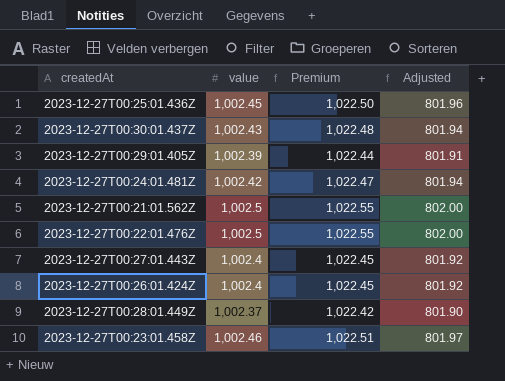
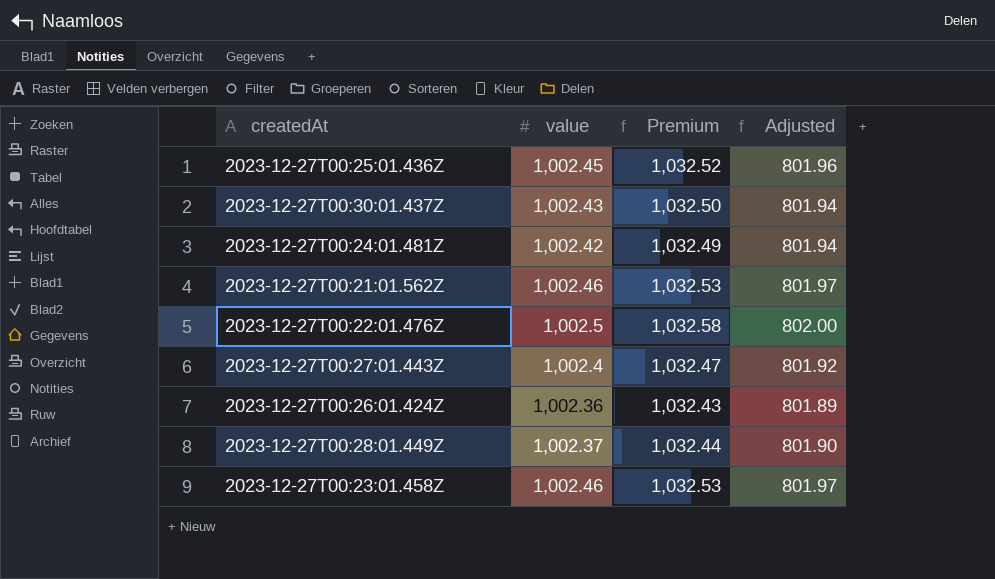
column Premium | formula: [value] * 1.02 -> [value] * 1.03
row 2023-12-27T00:29:01.405Z: 1,002.39 | 1,022.44 | 801.91 -> none
2023-12-27T00:21:01.562Z | value: 1,002.5 -> 1,002.46
2023-12-27T00:21:01.562Z | Adjusted: 802.00 -> 801.97
2023-12-27T00:26:01.424Z | value: 1,002.4 -> 1,002.36
2023-12-27T00:26:01.424Z | Adjusted: 801.92 -> 801.89

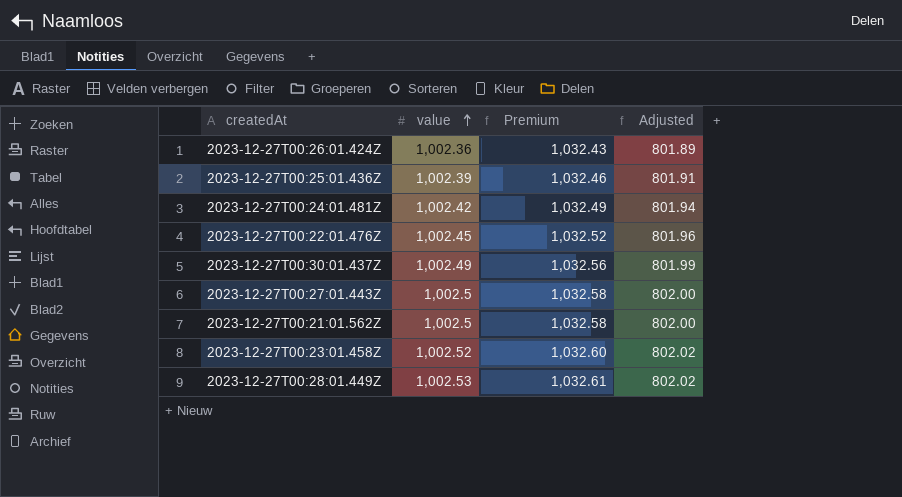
row order: none -> value ascending
2023-12-27T00:25:01.436Z | value: 1,002.45 -> 1,002.39
2023-12-27T00:25:01.436Z | Premium: 1,032.52 -> 1,032.46
2023-12-27T00:25:01.436Z | Adjusted: 801.96 -> 801.91
2023-12-27T00:22:01.476Z | value: 1,002.5 -> 1,002.45
2023-12-27T00:22:01.476Z | Premium: 1,032.58 -> 1,032.52
2023-12-27T00:22:01.476Z | Adjusted: 802.00 -> 801.96
2023-12-27T00:30:01.437Z | value: 1,002.43 -> 1,002.49
2023-12-27T00:30:01.437Z | Premium: 1,032.50 -> 1,032.56
2023-12-27T00:30:01.437Z | Adjusted: 801.94 -> 801.99
2023-12-27T00:27:01.443Z | value: 1,002.4 -> 1,002.5
2023-12-27T00:27:01.443Z | Premium: 1,032.47 -> 1,032.58
2023-12-27T00:27:01.443Z | Adjusted: 801.92 -> 802.00
2023-12-27T00:21:01.562Z | value: 1,002.46 -> 1,002.5
2023-12-27T00:21:01.562Z | Premium: 1,032.53 -> 1,032.58
2023-12-27T00:21:01.562Z | Adjusted: 801.97 -> 802.00
2023-12-27T00:23:01.458Z | value: 1,002.46 -> 1,002.52
2023-12-27T00:23:01.458Z | Premium: 1,032.53 -> 1,032.60
2023-12-27T00:23:01.458Z | Adjusted: 801.97 -> 802.02
2023-12-27T00:28:01.449Z | value: 1,002.37 -> 1,002.53
2023-12-27T00:28:01.449Z | Premium: 1,032.44 -> 1,032.61
2023-12-27T00:28:01.449Z | Adjusted: 801.90 -> 802.02

